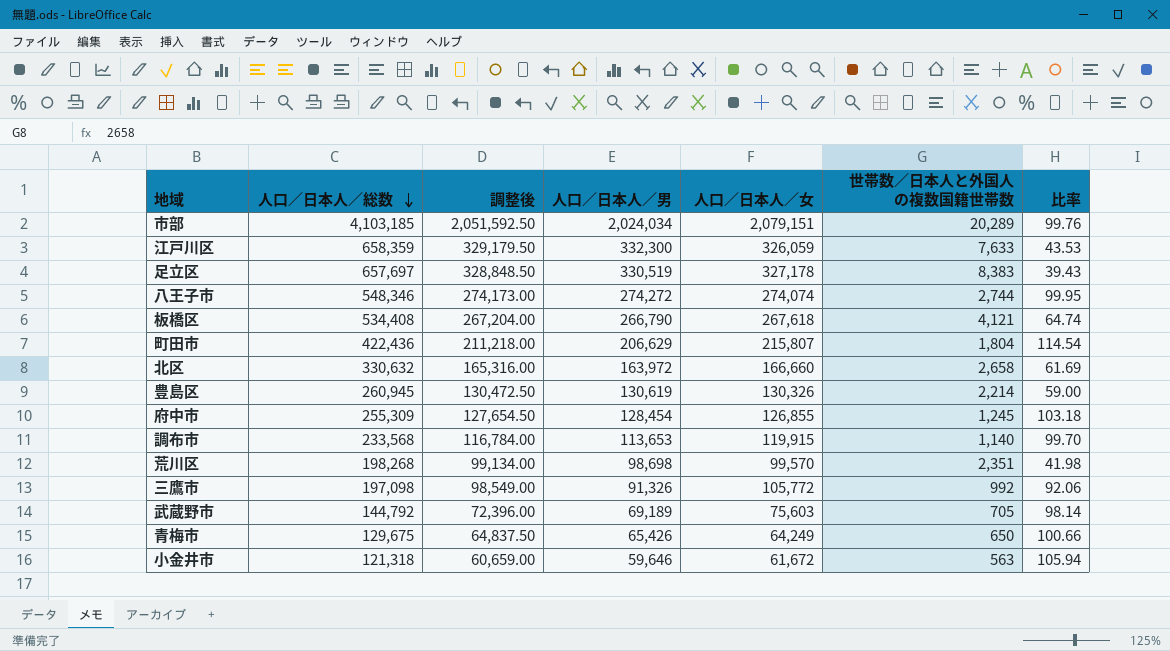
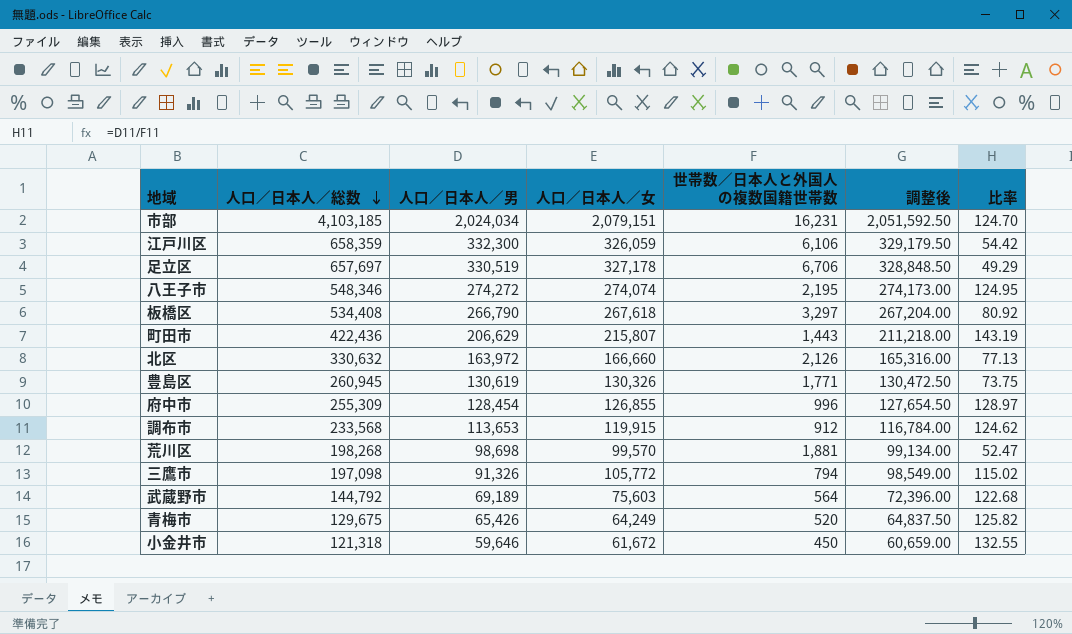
column 調整後 | position: 3 -> 6
市部 | 世帯数／日本人と外国人の複数国籍世帯数: 20,289 -> 16,231
市部 | 比率: 99.76 -> 124.70
江戸川区 | 世帯数／日本人と外国人の複数国籍世帯数: 7,633 -> 6,106
江戸川区 | 比率: 43.53 -> 54.42
足立区 | 世帯数／日本人と外国人の複数国籍世帯数: 8,383 -> 6,706
足立区 | 比率: 39.43 -> 49.29
八王子市 | 世帯数／日本人と外国人の複数国籍世帯数: 2,744 -> 2,195
八王子市 | 比率: 99.95 -> 124.95
板橋区 | 世帯数／日本人と外国人の複数国籍世帯数: 4,121 -> 3,297
板橋区 | 比率: 64.74 -> 80.92
町田市 | 世帯数／日本人と外国人の複数国籍世帯数: 1,804 -> 1,443
町田市 | 比率: 114.54 -> 143.19
北区 | 世帯数／日本人と外国人の複数国籍世帯数: 2,658 -> 2,126
北区 | 比率: 61.69 -> 77.13
豊島区 | 世帯数／日本人と外国人の複数国籍世帯数: 2,214 -> 1,771
豊島区 | 比率: 59.00 -> 73.75
府中市 | 世帯数／日本人と外国人の複数国籍世帯数: 1,245 -> 996
府中市 | 比率: 103.18 -> 128.97
調布市 | 世帯数／日本人と外国人の複数国籍世帯数: 1,140 -> 912
調布市 | 比率: 99.70 -> 124.62
荒川区 | 世帯数／日本人と外国人の複数国籍世帯数: 2,351 -> 1,881
荒川区 | 比率: 41.98 -> 52.47
三鷹市 | 世帯数／日本人と外国人の複数国籍世帯数: 992 -> 794
三鷹市 | 比率: 92.06 -> 115.02
武蔵野市 | 世帯数／日本人と外国人の複数国籍世帯数: 705 -> 564
武蔵野市 | 比率: 98.14 -> 122.68
青梅市 | 世帯数／日本人と外国人の複数国籍世帯数: 650 -> 520
青梅市 | 比率: 100.66 -> 125.82
小金井市 | 世帯数／日本人と外国人の複数国籍世帯数: 563 -> 450
小金井市 | 比率: 105.94 -> 132.55

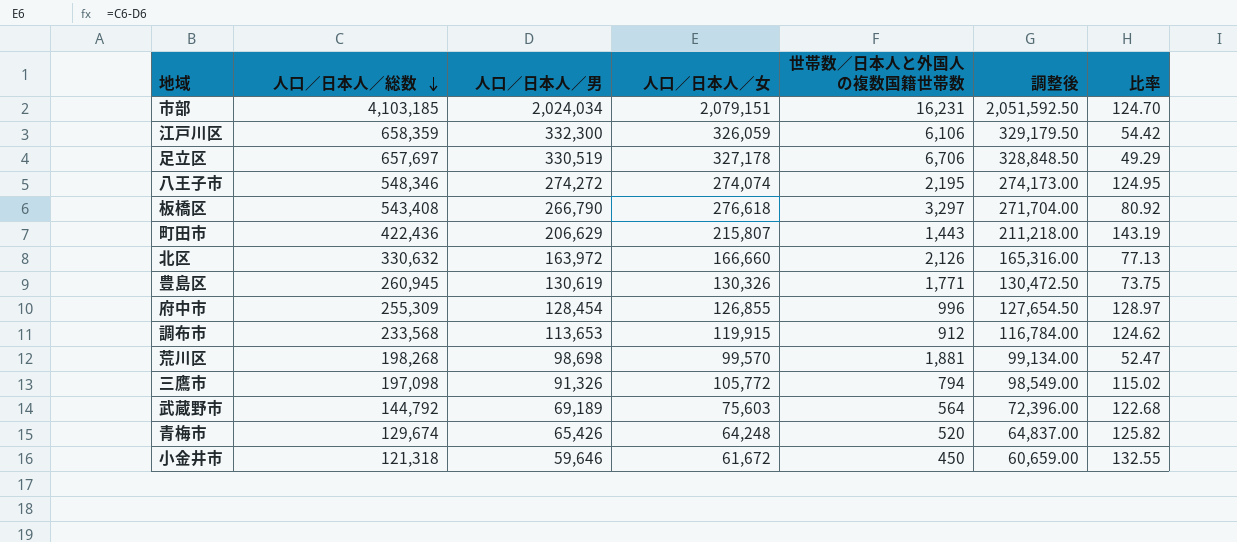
板橋区 | 人口／日本人／総数: 534,408 -> 543,408
板橋区 | 人口／日本人／女: 267,618 -> 276,618
板橋区 | 調整後: 267,204.00 -> 271,704.00
青梅市 | 人口／日本人／総数: 129,675 -> 129,674
青梅市 | 人口／日本人／女: 64,249 -> 64,248
青梅市 | 調整後: 64,837.50 -> 64,837.00

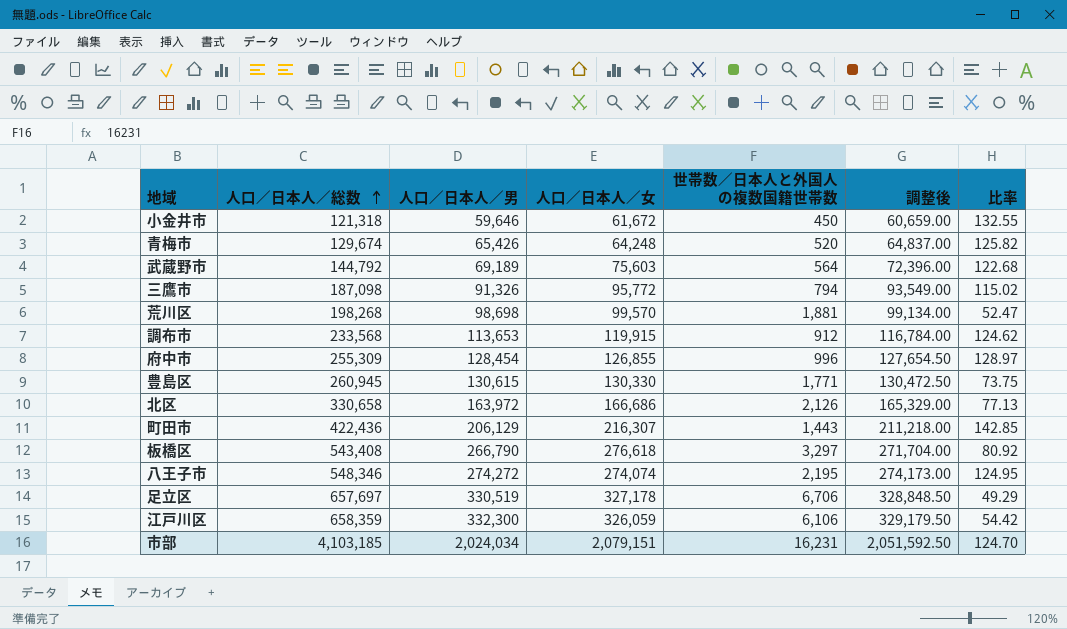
row order: 人口／日本人／総数 descending -> 人口／日本人／総数 ascending
三鷹市 | 人口／日本人／総数: 197,098 -> 187,098
三鷹市 | 人口／日本人／女: 105,772 -> 95,772
三鷹市 | 調整後: 98,549.00 -> 93,549.00
豊島区 | 人口／日本人／男: 130,619 -> 130,615
豊島区 | 人口／日本人／女: 130,326 -> 130,330
北区 | 人口／日本人／総数: 330,632 -> 330,658
北区 | 人口／日本人／女: 166,660 -> 166,686
北区 | 調整後: 165,316.00 -> 165,329.00
町田市 | 人口／日本人／男: 206,629 -> 206,129
町田市 | 人口／日本人／女: 215,807 -> 216,307
町田市 | 比率: 143.19 -> 142.85

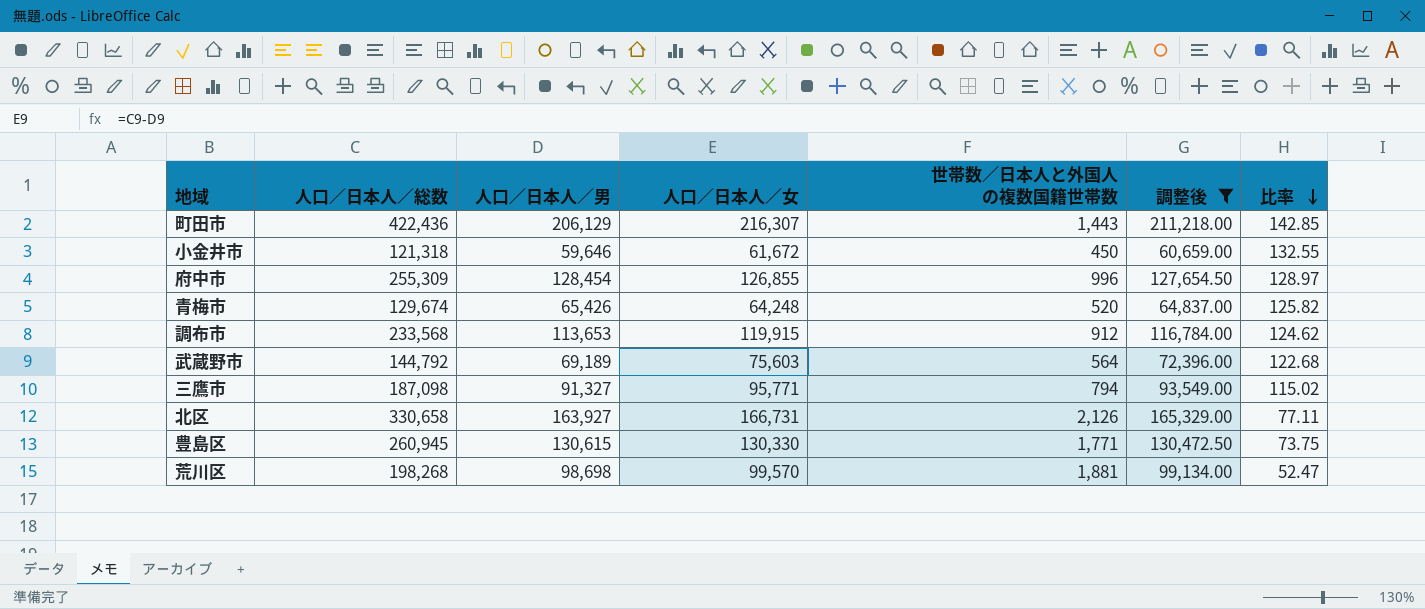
filter: none -> 調整後 <= 211,218.00
row order: 人口／日本人／総数 ascending -> 比率 descending
三鷹市 | 人口／日本人／男: 91,326 -> 91,327
三鷹市 | 人口／日本人／女: 95,772 -> 95,771
北区 | 人口／日本人／男: 163,972 -> 163,927
北区 | 人口／日本人／女: 166,686 -> 166,731
北区 | 比率: 77.13 -> 77.11

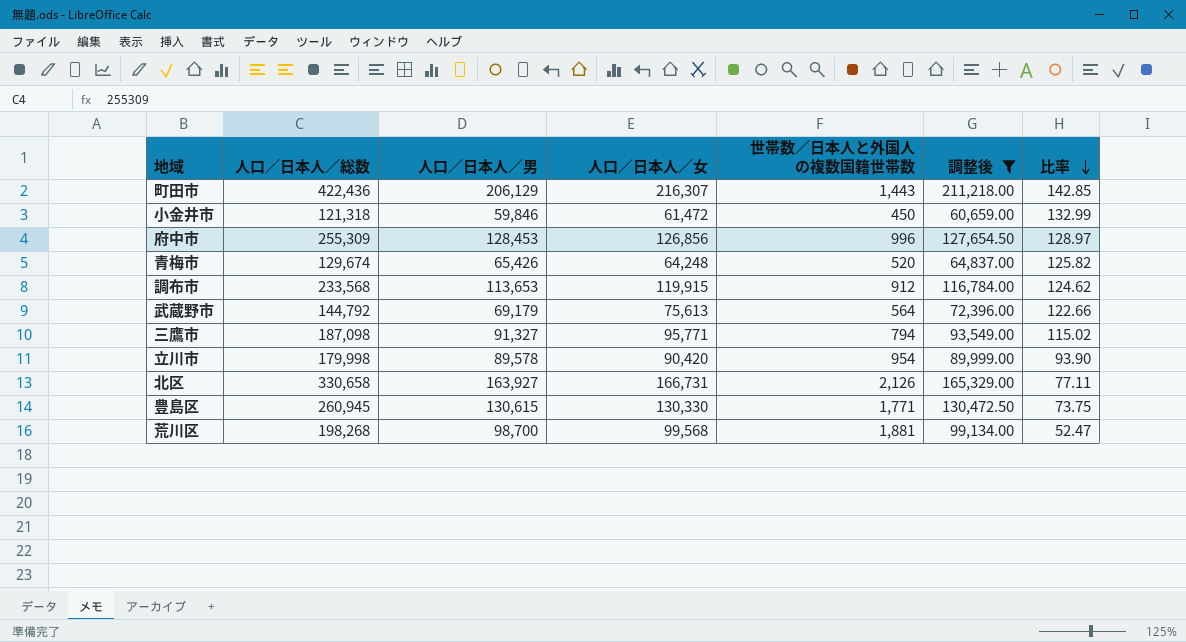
小金井市 | 人口／日本人／男: 59,646 -> 59,846
小金井市 | 人口／日本人／女: 61,672 -> 61,472
小金井市 | 比率: 132.55 -> 132.99
府中市 | 人口／日本人／男: 128,454 -> 128,453
府中市 | 人口／日本人／女: 126,855 -> 126,856
武蔵野市 | 人口／日本人／男: 69,189 -> 69,179
武蔵野市 | 人口／日本人／女: 75,603 -> 75,613
武蔵野市 | 比率: 122.68 -> 122.66
row 立川市: none -> 179,998 | 89,578 | 90,420 | 954 | 89,999.00 | 93.90
荒川区 | 人口／日本人／男: 98,698 -> 98,700
荒川区 | 人口／日本人／女: 99,570 -> 99,568

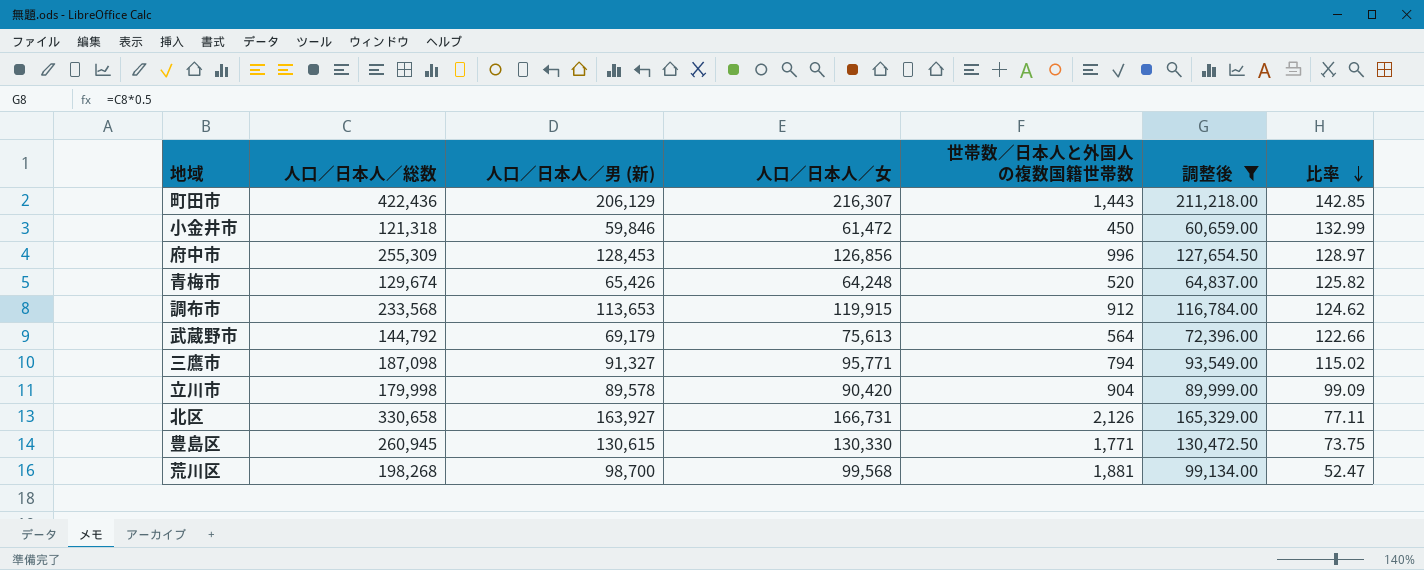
column name: 人口／日本人／男 -> 人口／日本人／男 (新)
立川市 | 世帯数／日本人と外国人の複数国籍世帯数: 954 -> 904
立川市 | 比率: 93.90 -> 99.09

